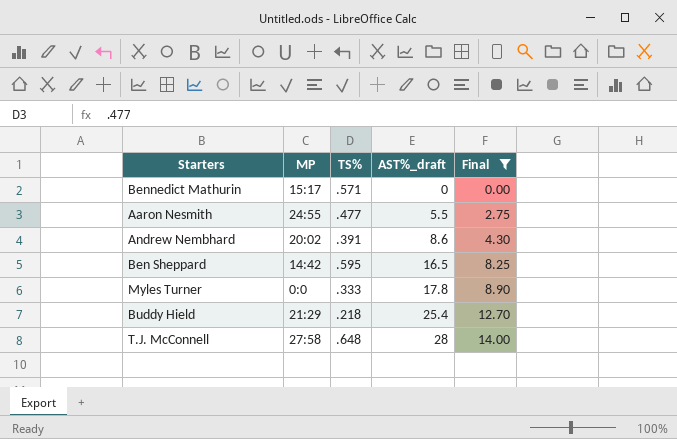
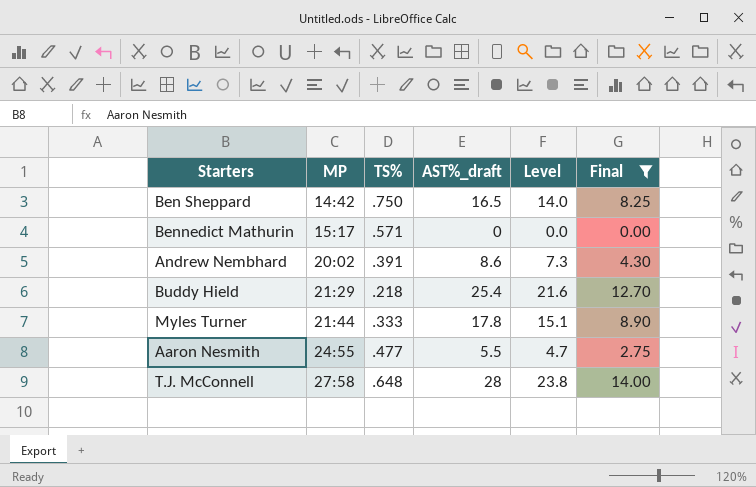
row order: AST%_draft ascending -> MP ascending
column Level | formula: none -> [AST%_draft] * 0.85
Ben Sheppard | TS%: .595 -> .750
Myles Turner | MP: 0:0 -> 21:44

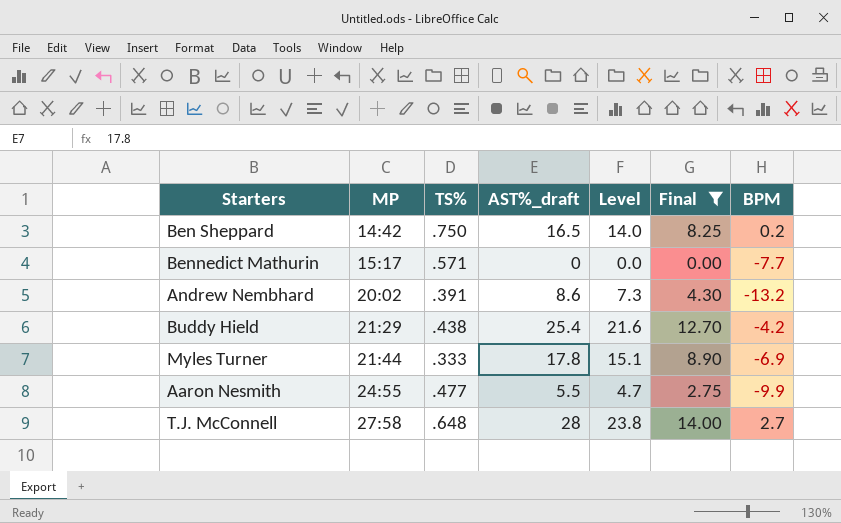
column BPM | position: none -> 7
Buddy Hield | TS%: .218 -> .438

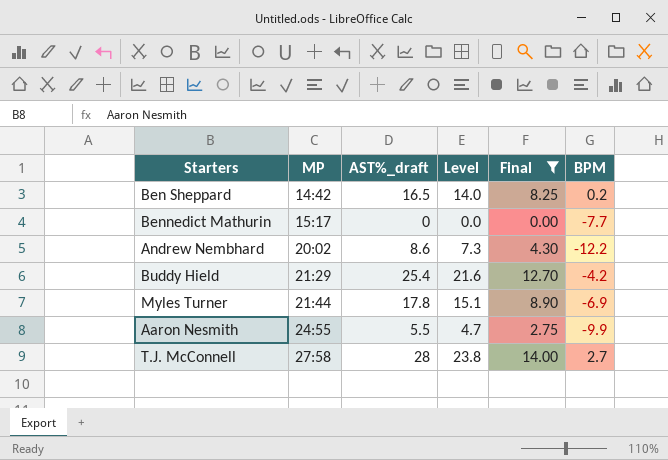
column TS% | position: 3 -> none
Andrew Nembhard | BPM: -13.2 -> -12.2

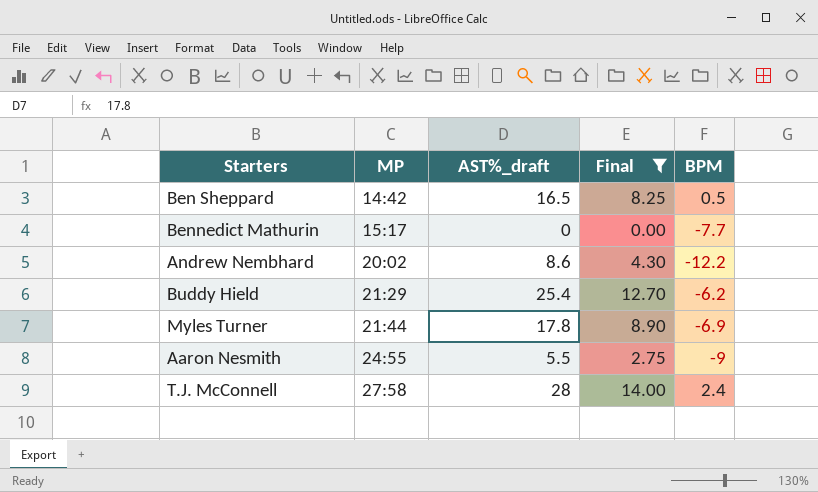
column Level | formula: [AST%_draft] * 0.85 -> none
Ben Sheppard | BPM: 0.2 -> 0.5
Buddy Hield | BPM: -4.2 -> -6.2
Aaron Nesmith | BPM: -9.9 -> -9
T.J. McConnell | BPM: 2.7 -> 2.4

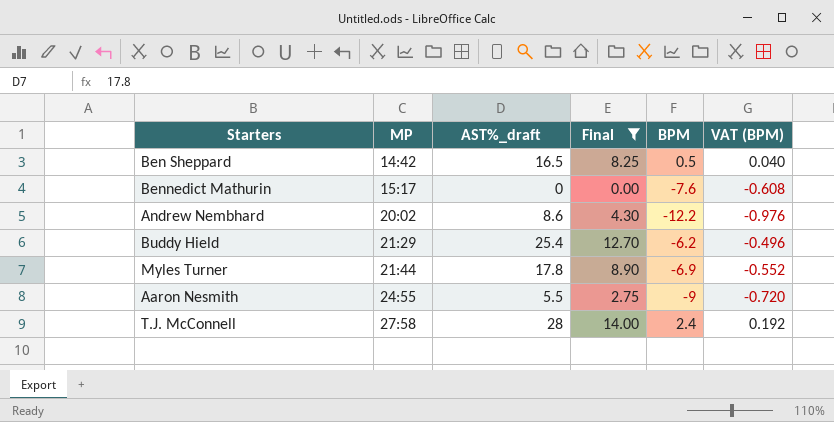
column VAT (BPM) | formula: none -> [BPM] * 0.08
Bennedict Mathurin | BPM: -7.7 -> -7.6

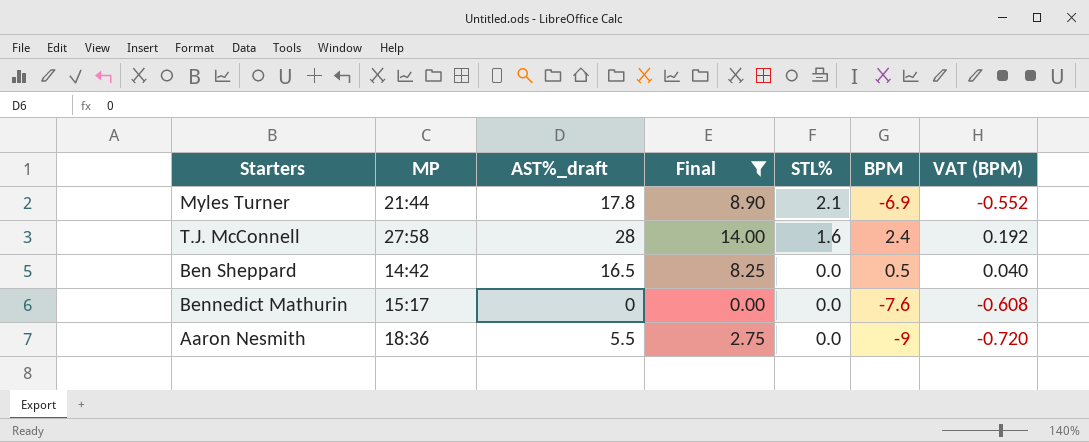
row order: MP ascending -> STL% descending
column STL% | position: none -> 5
row Andrew Nembhard: 20:02 | 8.6 | 4.30 | -12.2 | -0.976 -> none
row Buddy Hield: 21:29 | 25.4 | 12.70 | -6.2 | -0.496 -> none
Aaron Nesmith | MP: 24:55 -> 18:36

